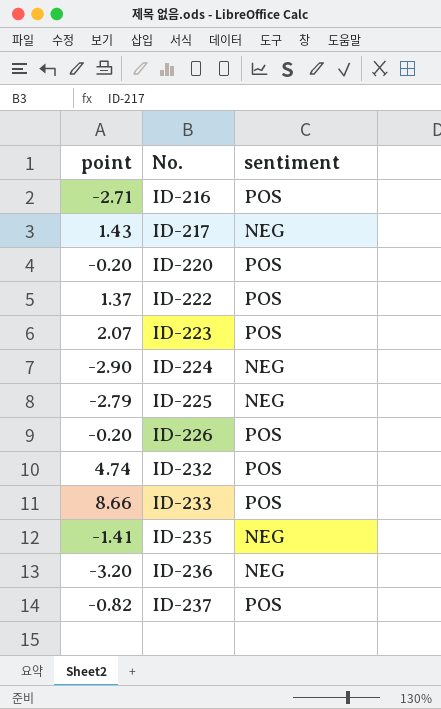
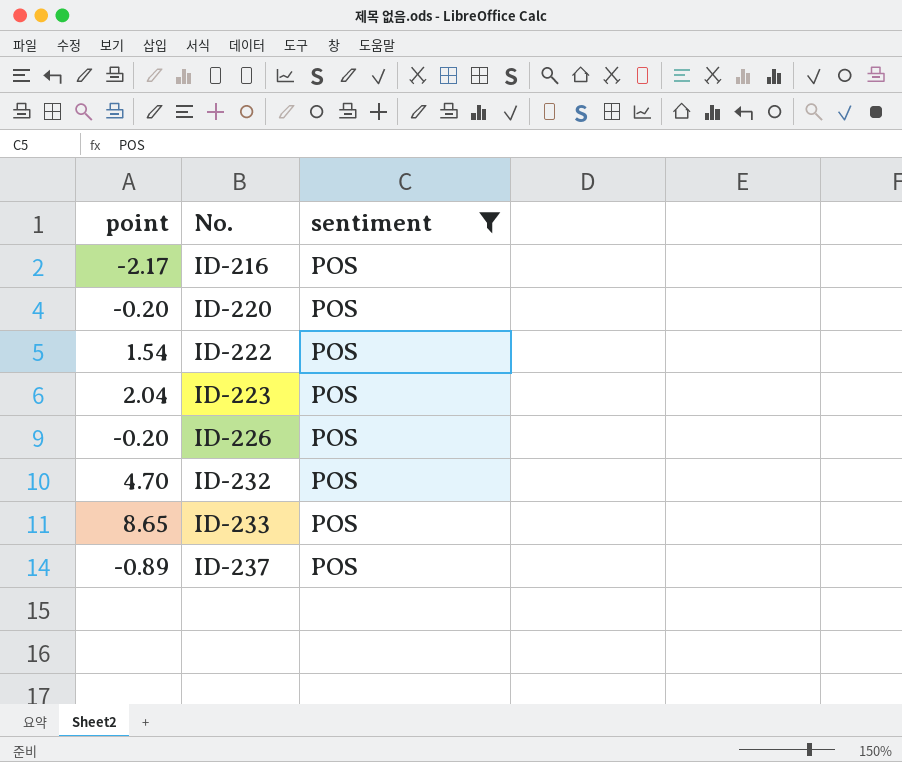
filter: none -> sentiment = POS
ID-216 | point: -2.71 -> -2.17
ID-222 | point: 1.37 -> 1.54
ID-223 | point: 2.07 -> 2.04
ID-232 | point: 4.74 -> 4.70
ID-233 | point: 8.66 -> 8.65
ID-237 | point: -0.82 -> -0.89

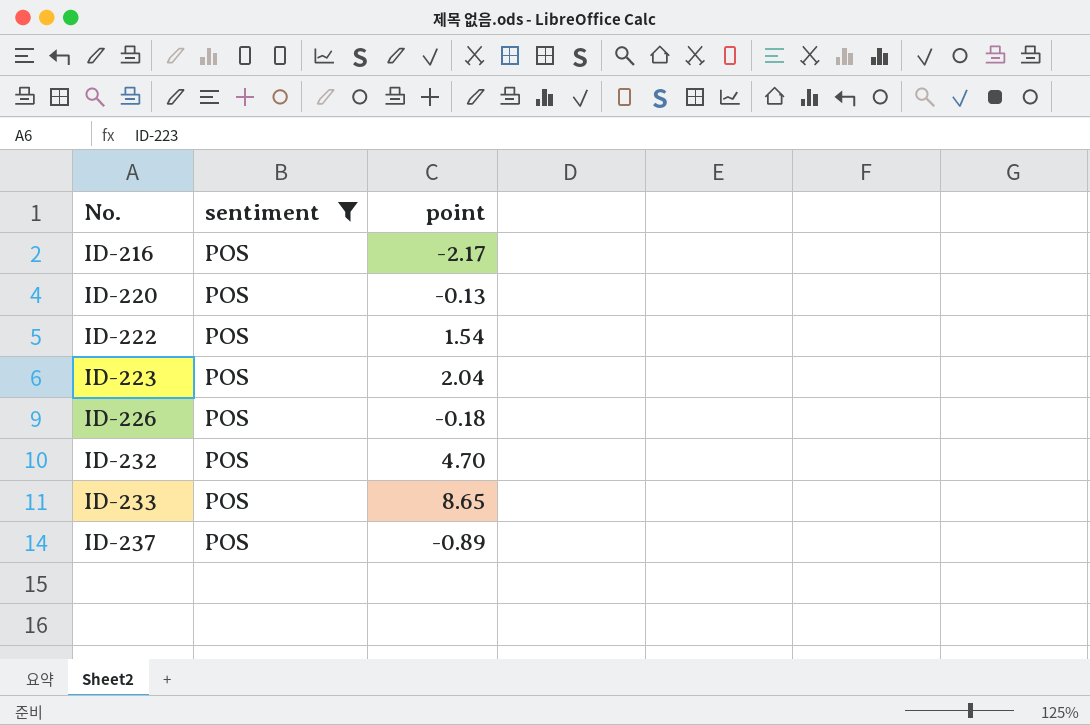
column point | position: 1 -> 3
ID-220 | point: -0.20 -> -0.13
ID-226 | point: -0.20 -> -0.18

